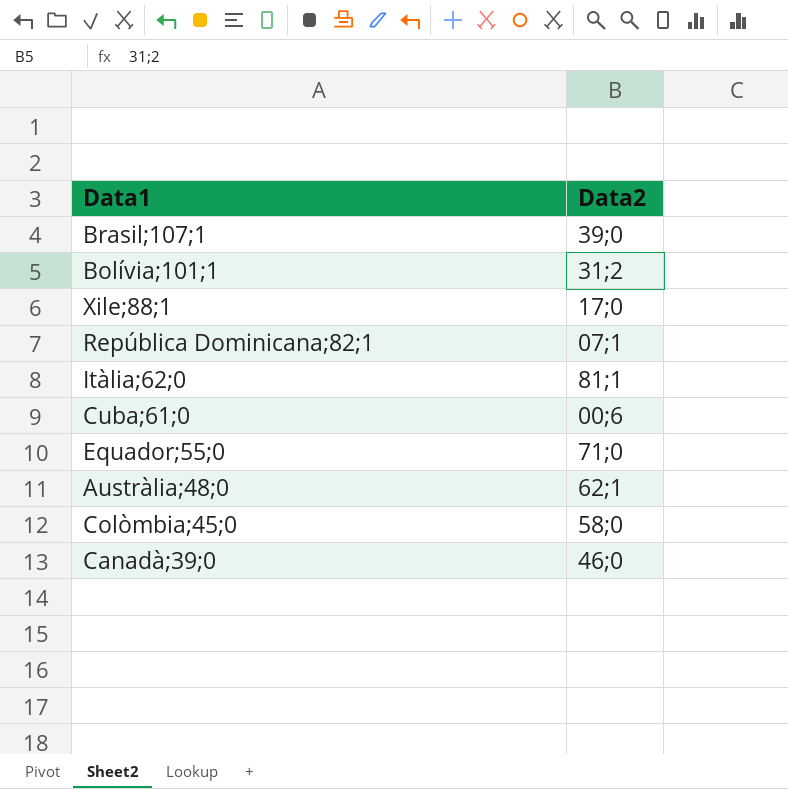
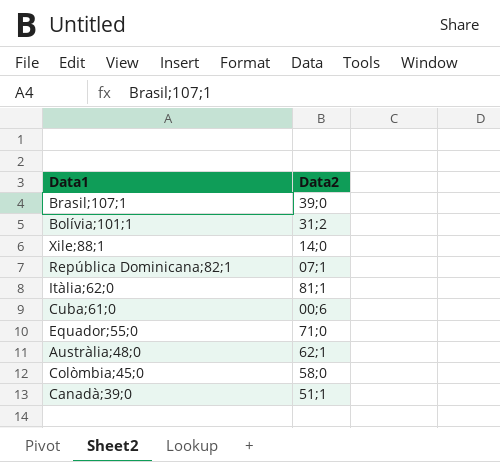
Xile;88;1 | Data2: 17;0 -> 14;0
Canadà;39;0 | Data2: 46;0 -> 51;1

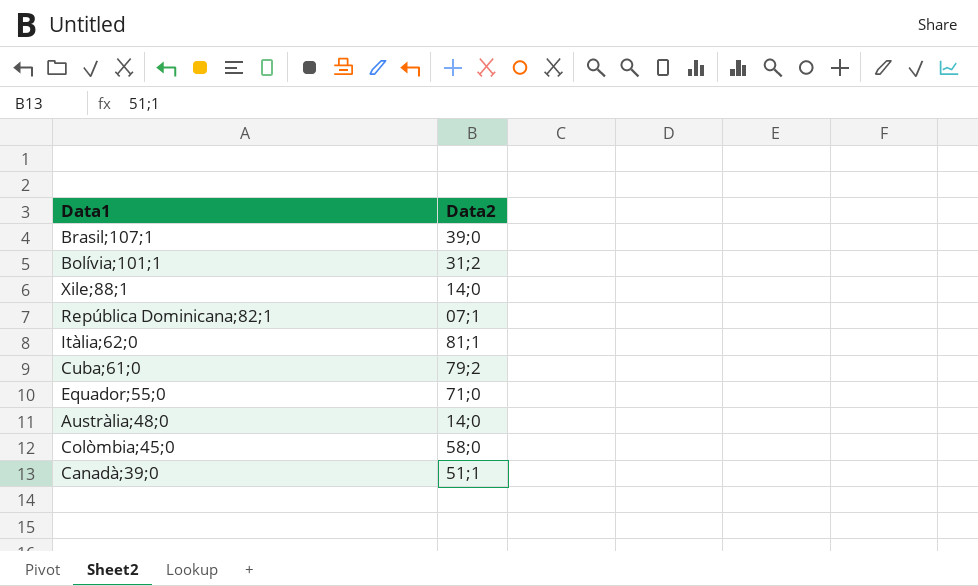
Cuba;61;0 | Data2: 00;6 -> 79;2
Austràlia;48;0 | Data2: 62;1 -> 14;0

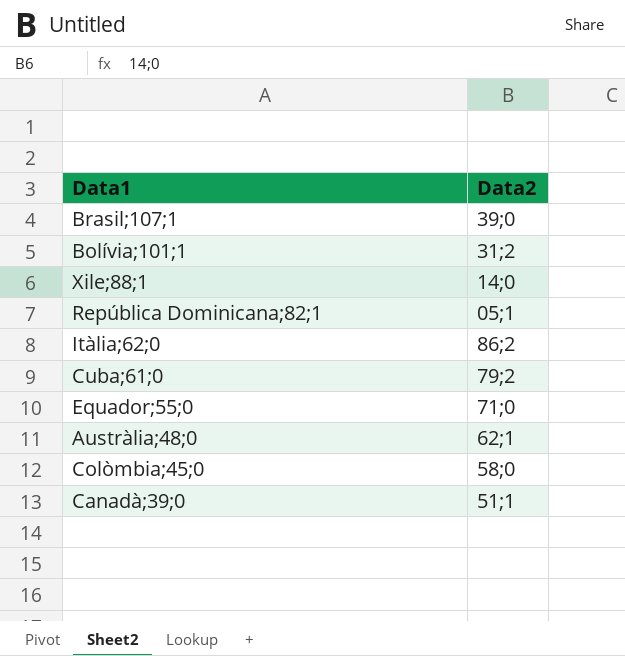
República Dominicana;82;1 | Data2: 07;1 -> 05;1
Itàlia;62;0 | Data2: 81;1 -> 86;2
Austràlia;48;0 | Data2: 14;0 -> 62;1

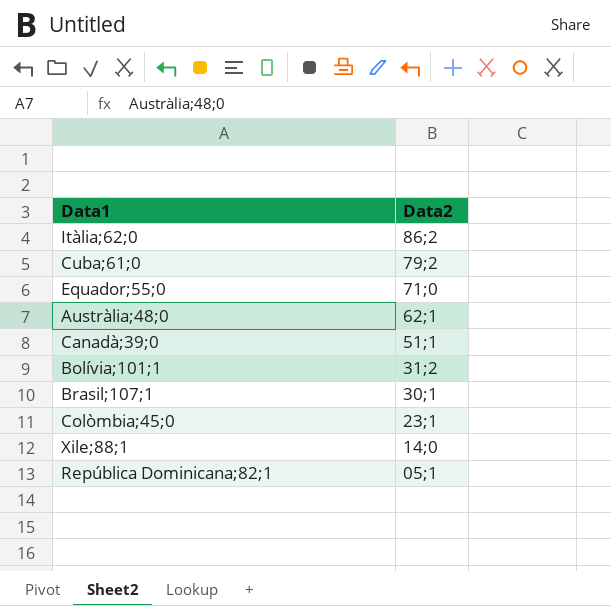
row order: none -> Data2 descending
Brasil;107;1 | Data2: 39;0 -> 30;1
Colòmbia;45;0 | Data2: 58;0 -> 23;1

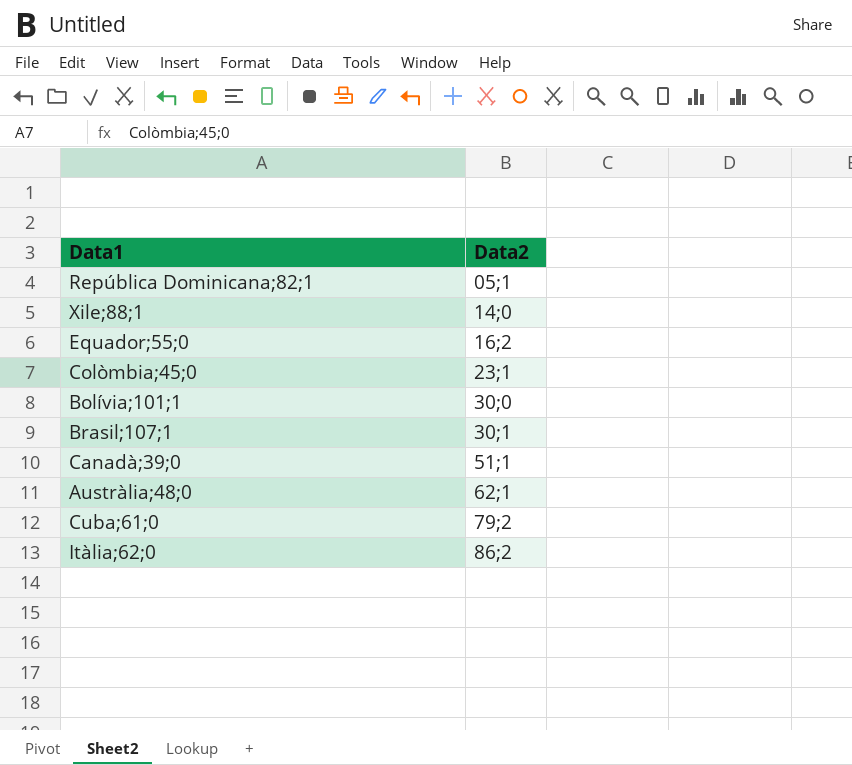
row order: Data2 descending -> Data2 ascending
Equador;55;0 | Data2: 71;0 -> 16;2
Bolívia;101;1 | Data2: 31;2 -> 30;0

